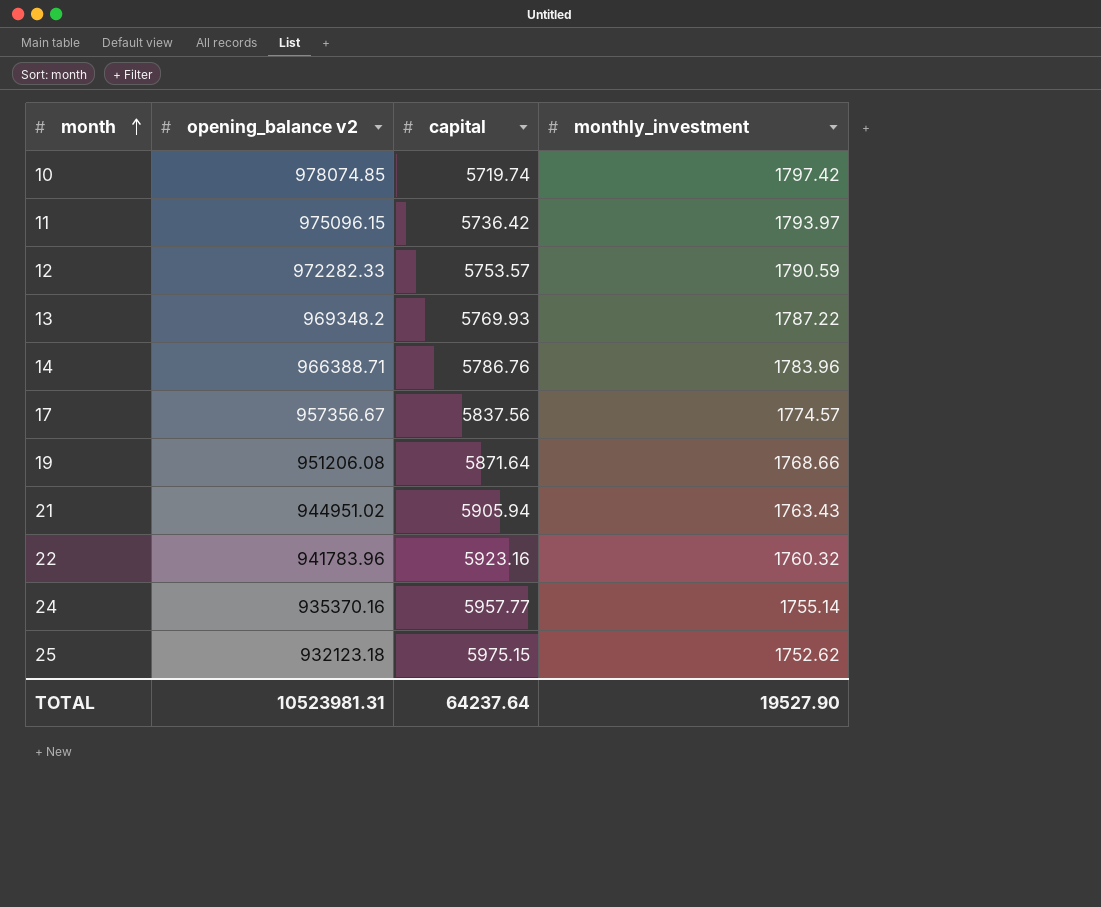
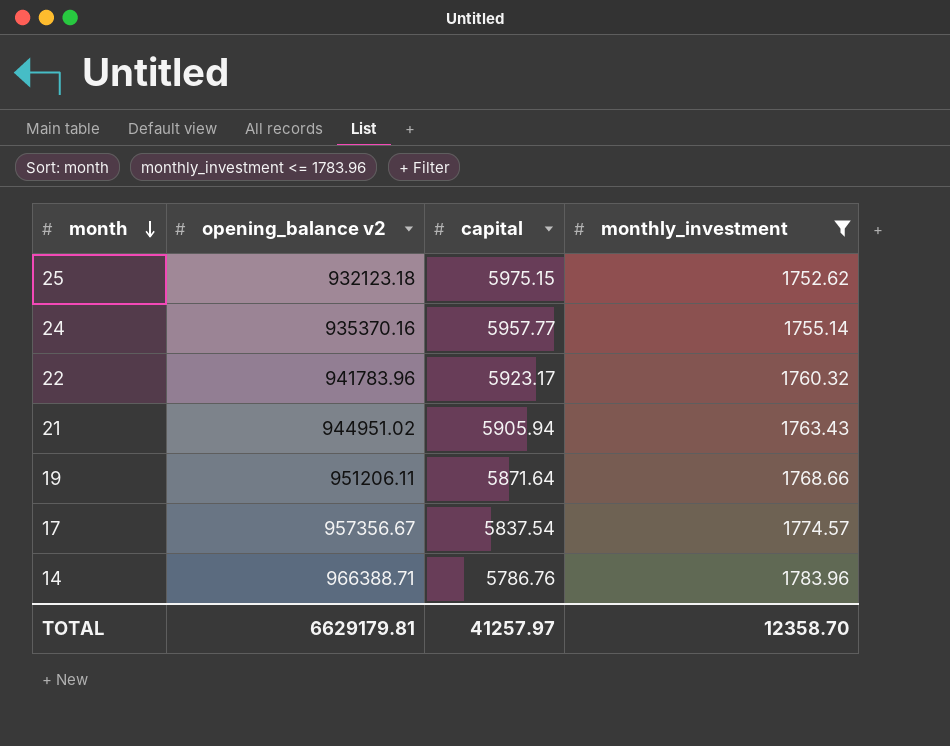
filter: none -> monthly_investment <= 1783.96
row order: month ascending -> month descending
22 | capital: 5923.16 -> 5923.17
19 | opening_balance v2: 951206.08 -> 951206.11
17 | capital: 5837.56 -> 5837.54
TOTAL | opening_balance v2: 10523981.31 -> 6629179.81
TOTAL | capital: 64237.64 -> 41257.97
TOTAL | monthly_investment: 19527.90 -> 12358.70

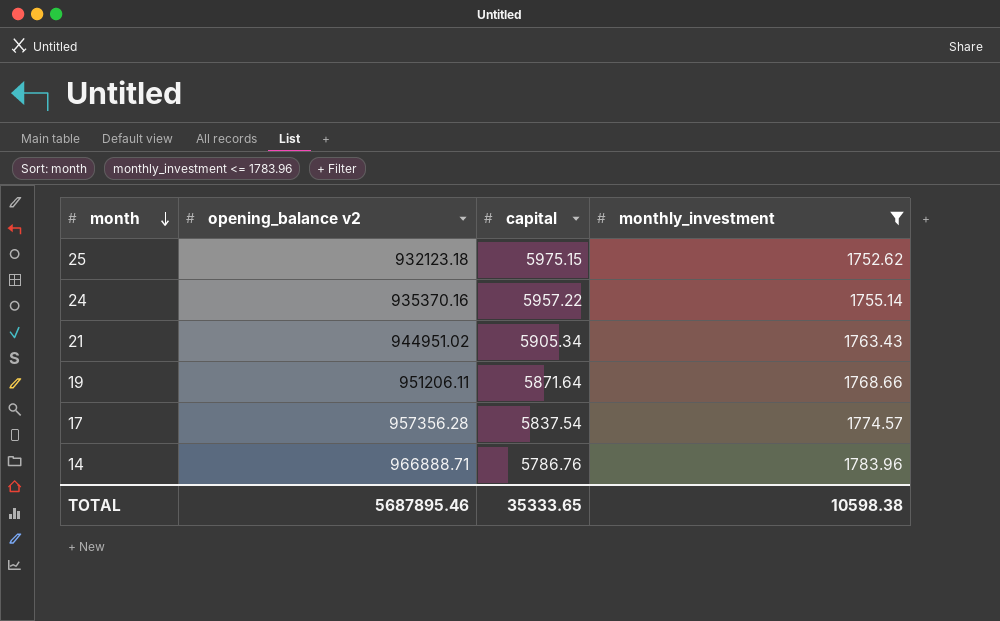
row 22: 941783.96 | 5923.17 | 1760.32 -> none
24 | capital: 5957.77 -> 5957.22
21 | capital: 5905.94 -> 5905.34
17 | opening_balance v2: 957356.67 -> 957356.28
14 | opening_balance v2: 966388.71 -> 966888.71
TOTAL | opening_balance v2: 6629179.81 -> 5687895.46
TOTAL | capital: 41257.97 -> 35333.65
TOTAL | monthly_investment: 12358.70 -> 10598.38

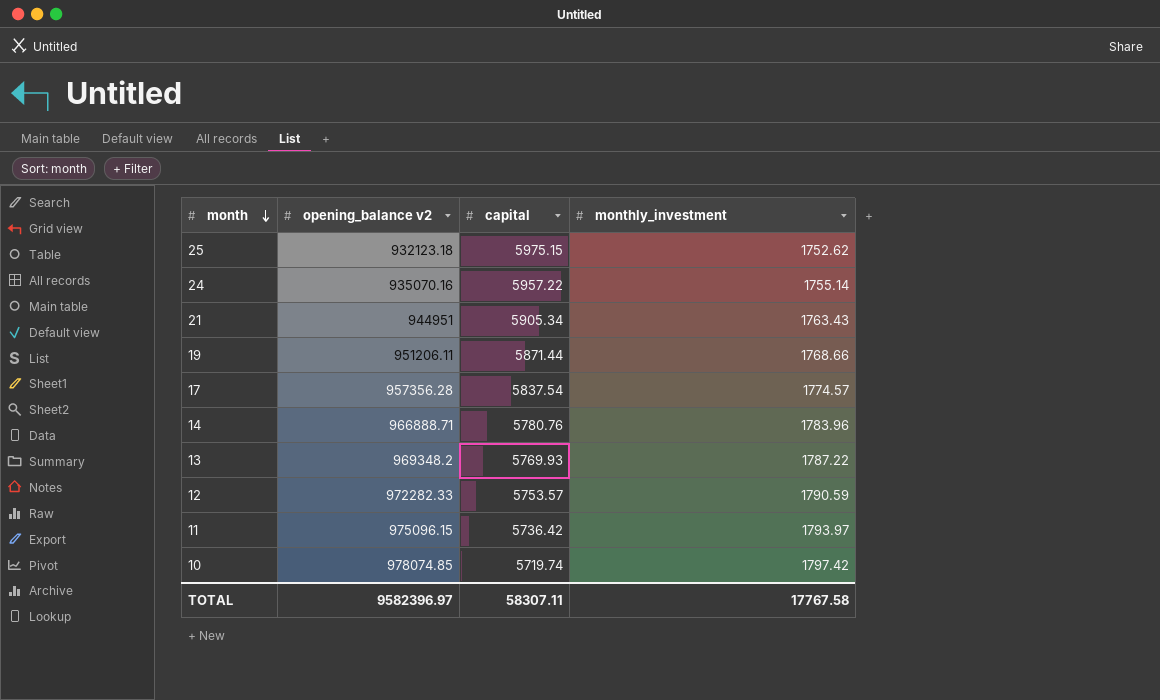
filter: monthly_investment <= 1783.96 -> none
24 | opening_balance v2: 935370.16 -> 935070.16
21 | opening_balance v2: 944951.02 -> 944951
19 | capital: 5871.64 -> 5871.44
14 | capital: 5786.76 -> 5780.76
TOTAL | opening_balance v2: 5687895.46 -> 9582396.97
TOTAL | capital: 35333.65 -> 58307.11
TOTAL | monthly_investment: 10598.38 -> 17767.58

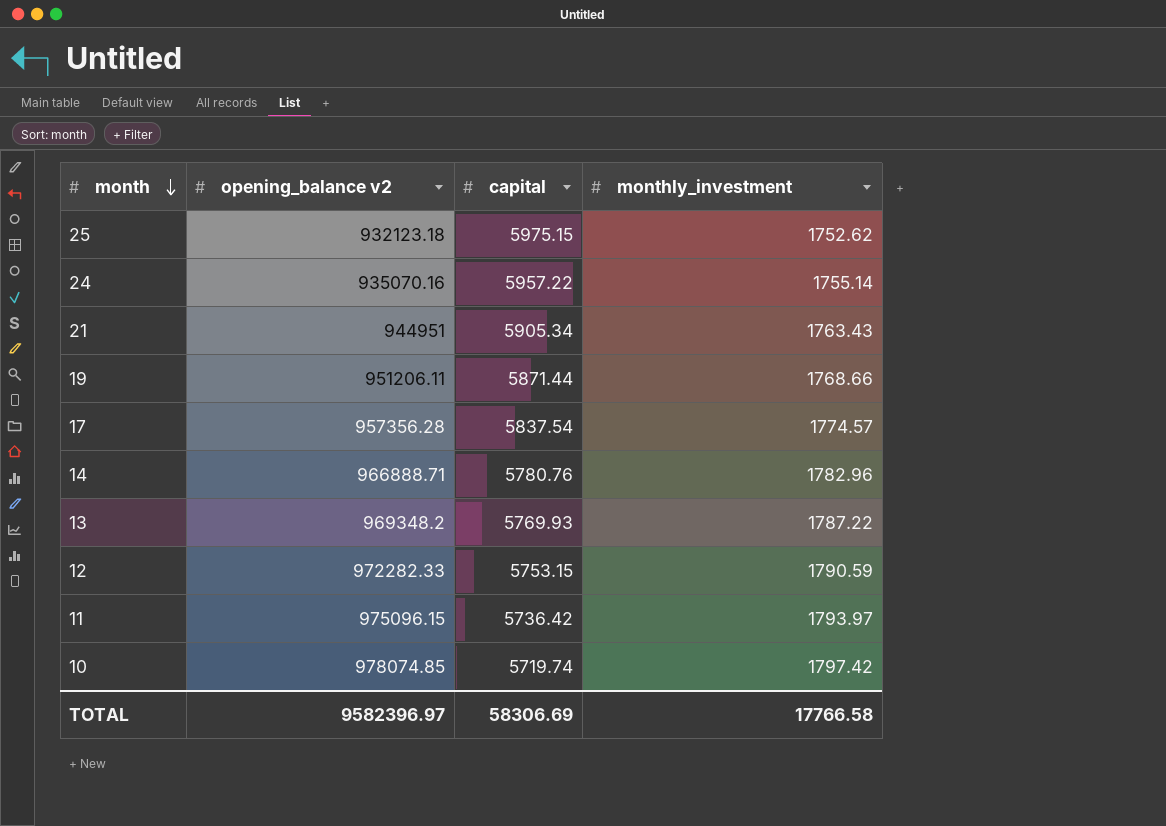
14 | monthly_investment: 1783.96 -> 1782.96
12 | capital: 5753.57 -> 5753.15
TOTAL | capital: 58307.11 -> 58306.69
TOTAL | monthly_investment: 17767.58 -> 17766.58

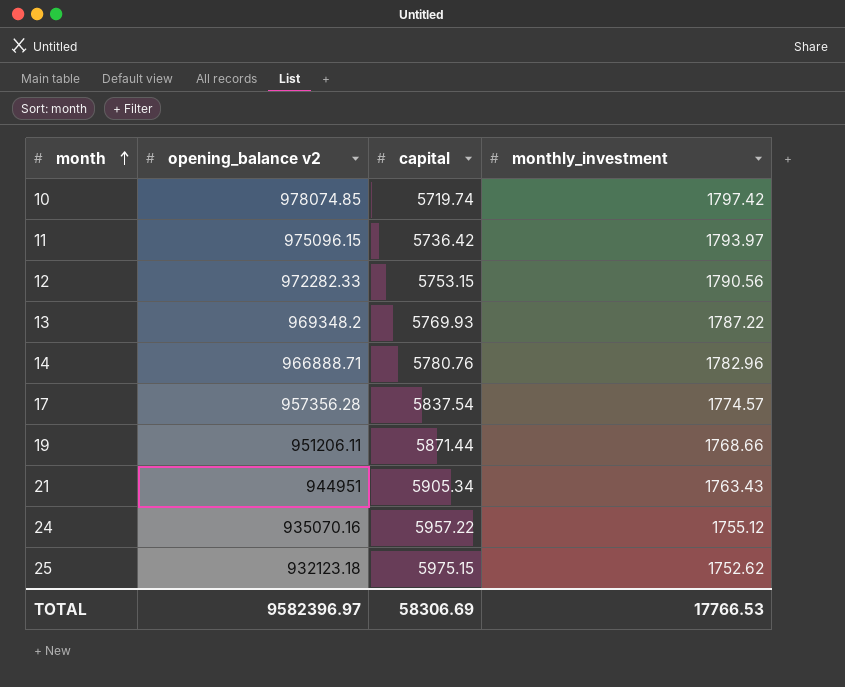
row order: month descending -> month ascending
12 | monthly_investment: 1790.59 -> 1790.56
24 | monthly_investment: 1755.14 -> 1755.12
TOTAL | monthly_investment: 17766.58 -> 17766.53

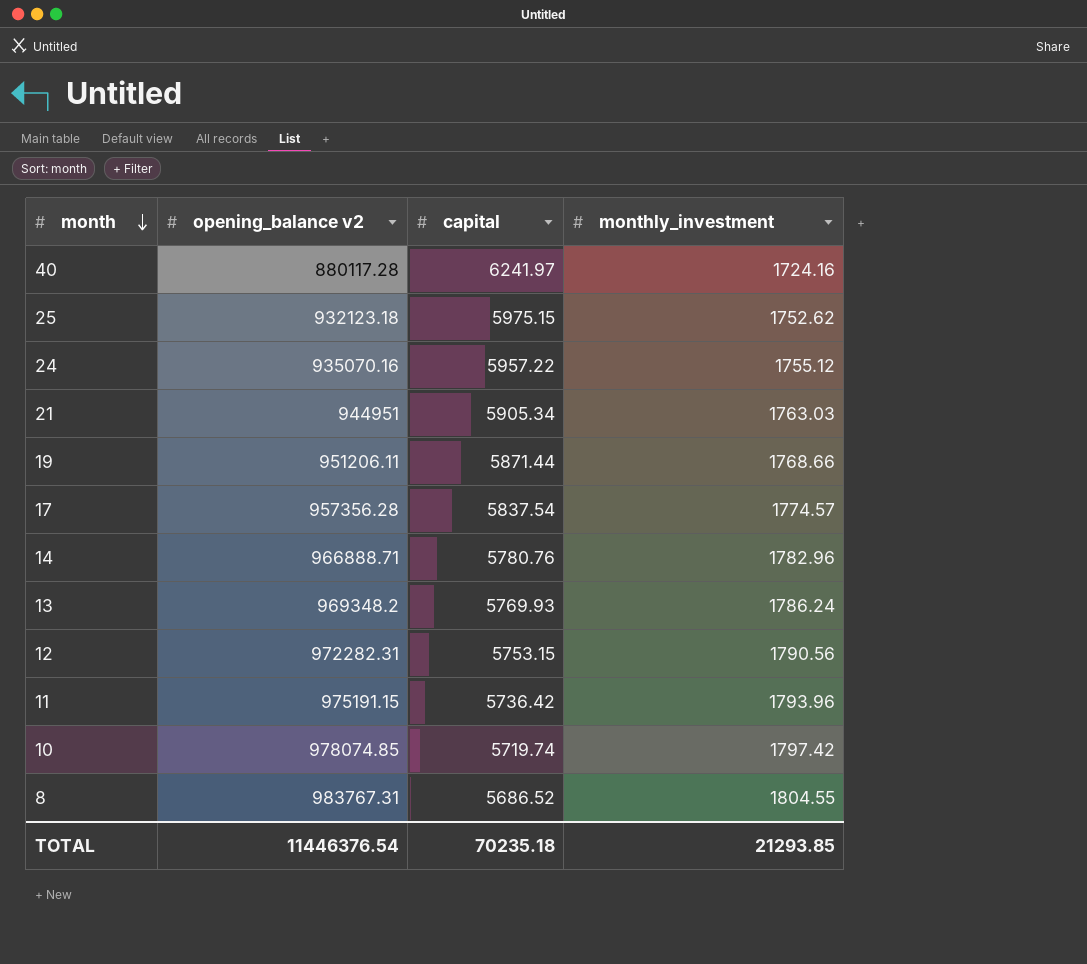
row order: month ascending -> month descending
row 40: none -> 880117.28 | 6241.97 | 1724.16
21 | monthly_investment: 1763.43 -> 1763.03
13 | monthly_investment: 1787.22 -> 1786.24
12 | opening_balance v2: 972282.33 -> 972282.31
11 | opening_balance v2: 975096.15 -> 975191.15
11 | monthly_investment: 1793.97 -> 1793.96
row 8: none -> 983767.31 | 5686.52 | 1804.55
TOTAL | opening_balance v2: 9582396.97 -> 11446376.54
TOTAL | capital: 58306.69 -> 70235.18
TOTAL | monthly_investment: 17766.53 -> 21293.85

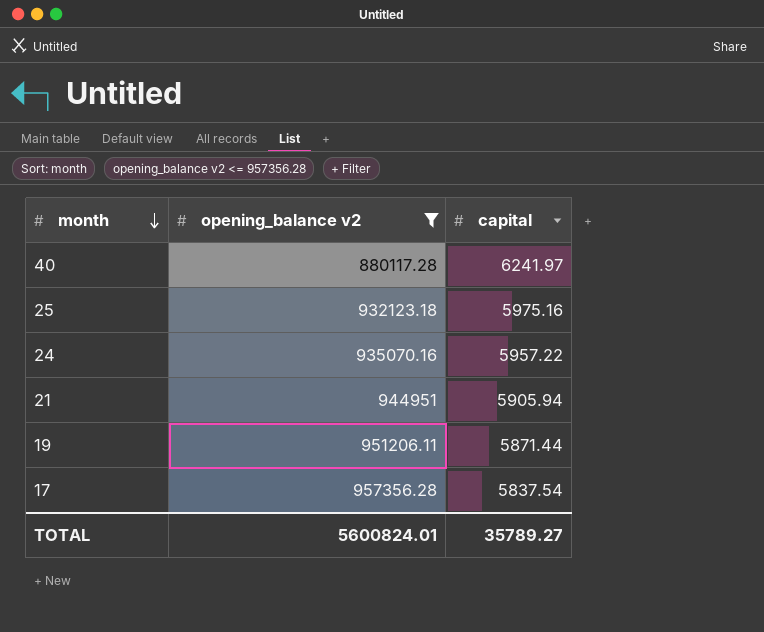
filter: none -> opening_balance v2 <= 957356.28
column monthly_investment | position: 4 -> none
25 | capital: 5975.15 -> 5975.16
21 | capital: 5905.34 -> 5905.94
TOTAL | opening_balance v2: 11446376.54 -> 5600824.01
TOTAL | capital: 70235.18 -> 35789.27

